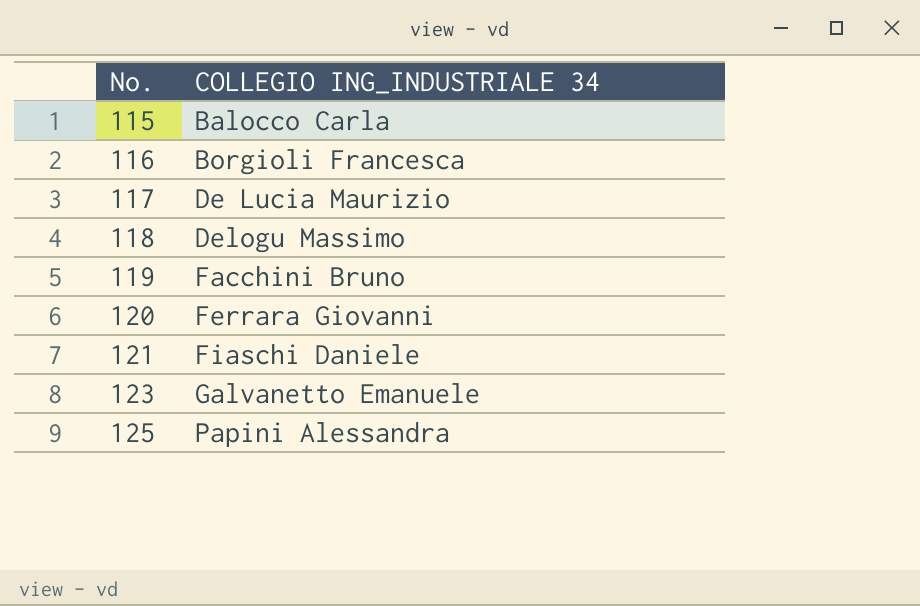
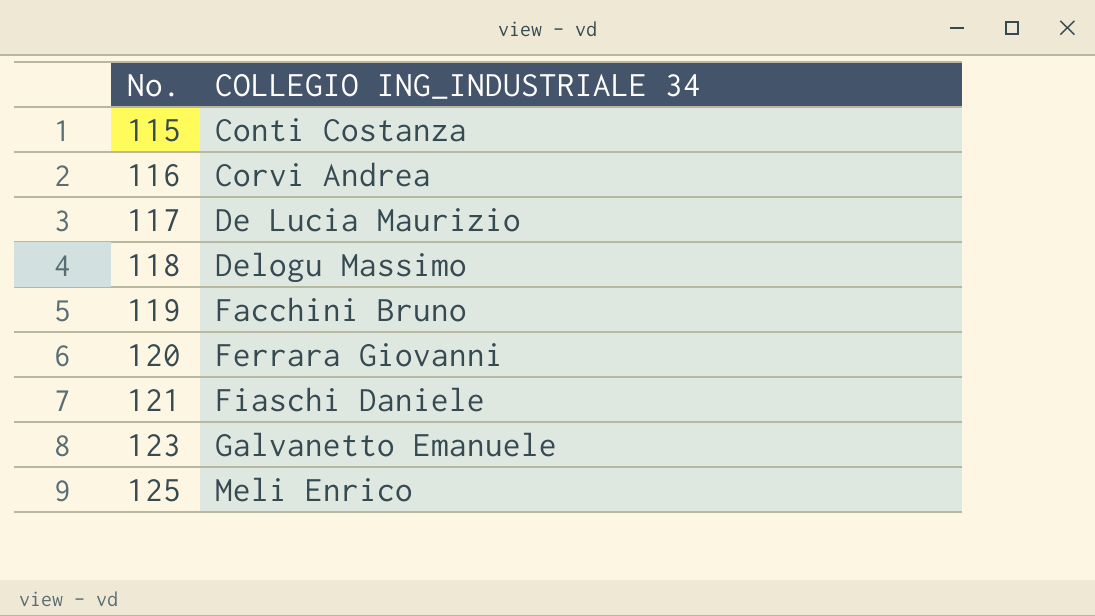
115 | COLLEGIO ING_INDUSTRIALE 34: Balocco Carla -> Conti Costanza
116 | COLLEGIO ING_INDUSTRIALE 34: Borgioli Francesca -> Corvi Andrea
125 | COLLEGIO ING_INDUSTRIALE 34: Papini Alessandra -> Meli Enrico

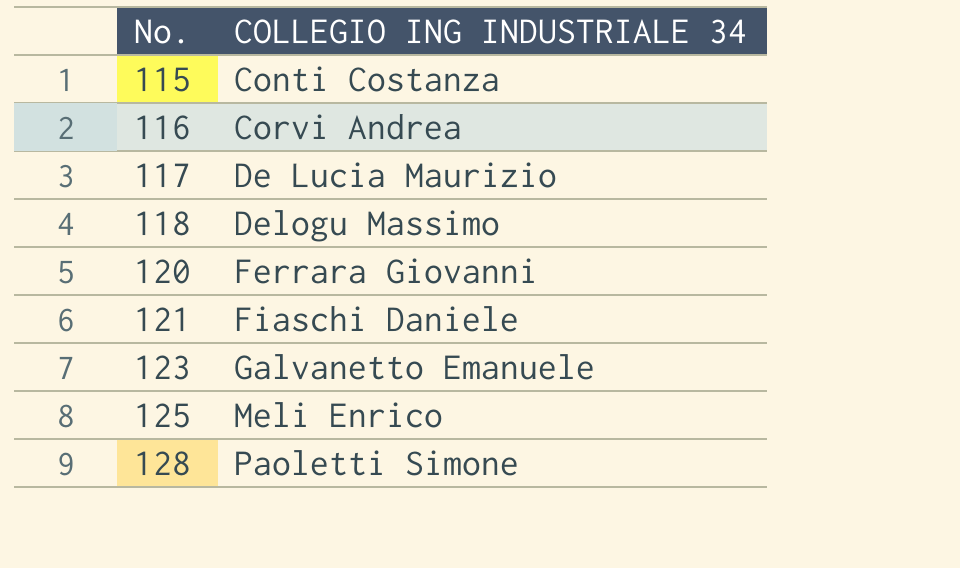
column name: COLLEGIO ING_INDUSTRIALE 34 -> COLLEGIO ING INDUSTRIALE 34
row 119: Facchini Bruno -> none
row 128: none -> Paoletti Simone

